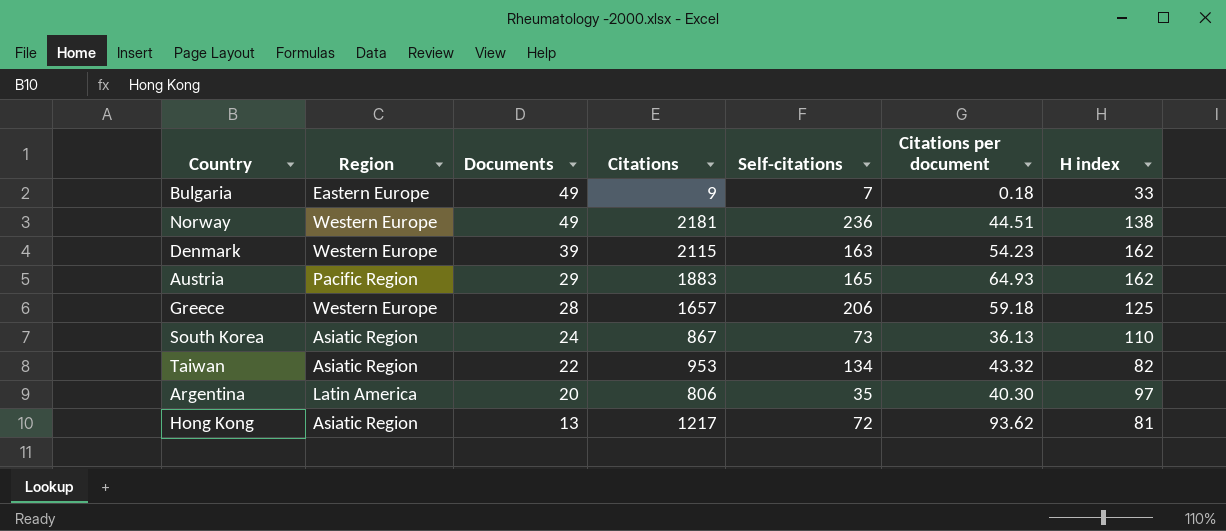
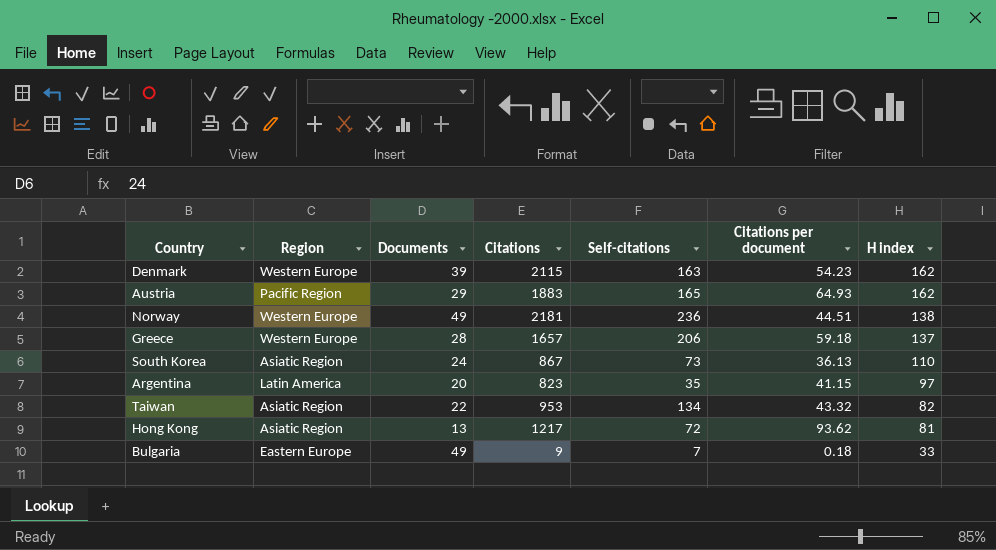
row order: Documents descending -> H index descending
Greece | H index: 125 -> 137
Argentina | Citations: 806 -> 823
Argentina | Citations per document: 40.30 -> 41.15

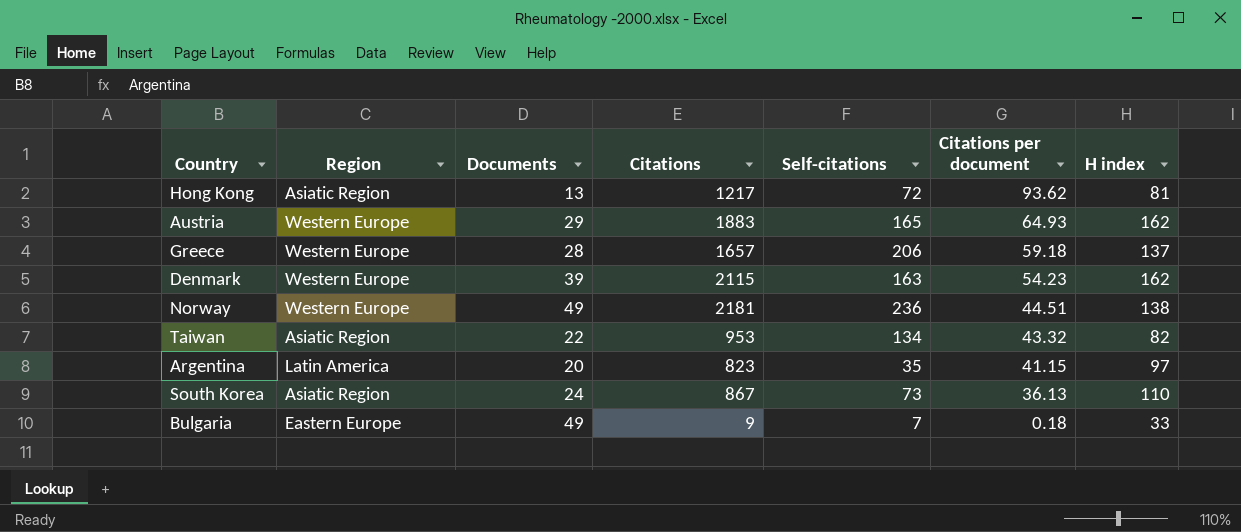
row order: H index descending -> Citations per document descending
Austria | Region: Pacific Region -> Western Europe

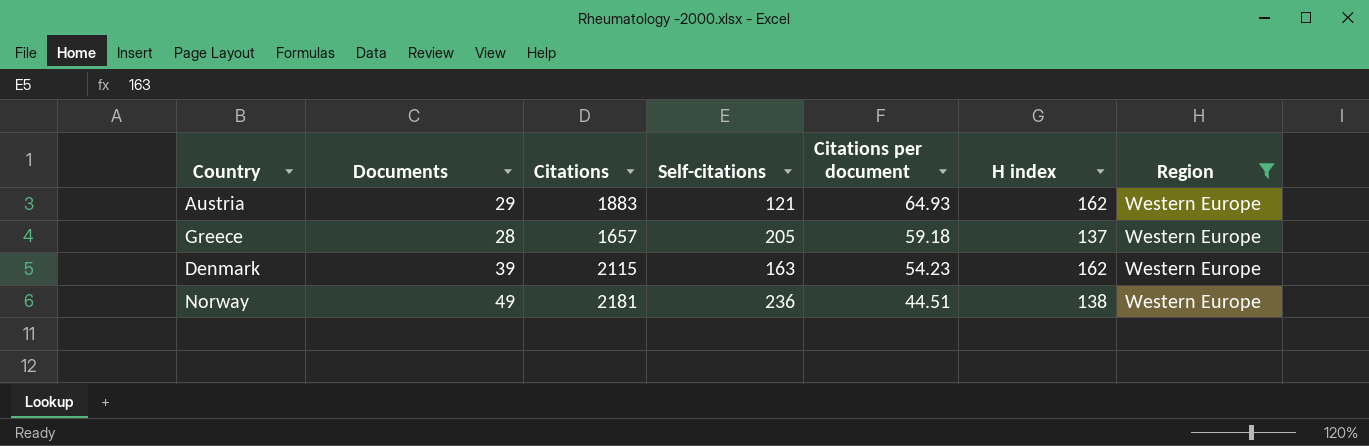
filter: none -> Region = Western Europe
column Region | position: 2 -> 7
Austria | Self-citations: 165 -> 121
Greece | Self-citations: 206 -> 205

